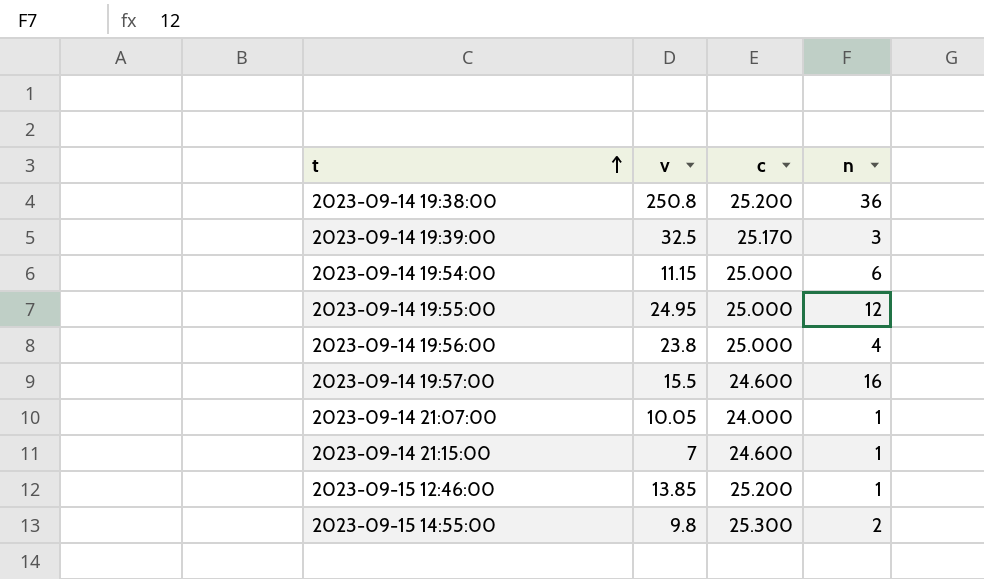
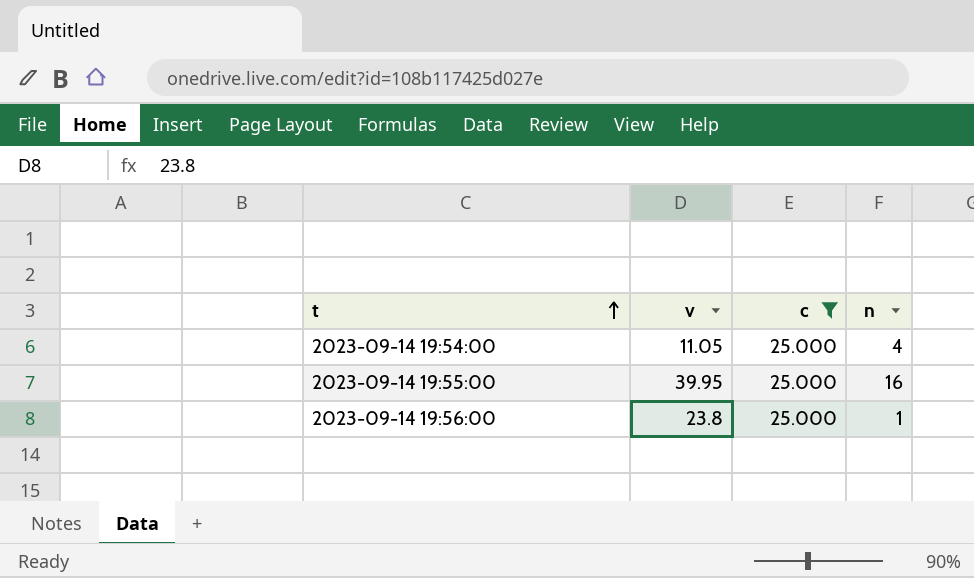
filter: none -> c = 25.000
2023-09-14 19:54:00 | v: 11.15 -> 11.05
2023-09-14 19:54:00 | n: 6 -> 4
2023-09-14 19:55:00 | v: 24.95 -> 39.95
2023-09-14 19:55:00 | n: 12 -> 16
2023-09-14 19:56:00 | n: 4 -> 1

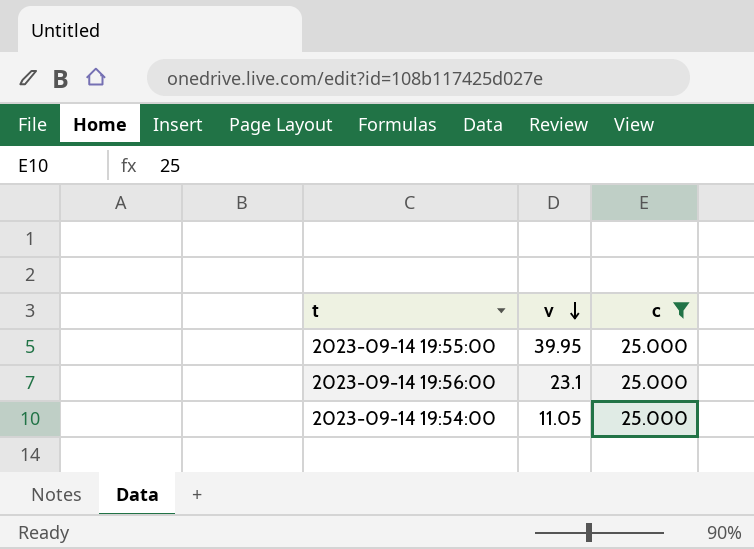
row order: t ascending -> v descending
column n | position: 4 -> none
2023-09-14 19:56:00 | v: 23.8 -> 23.1

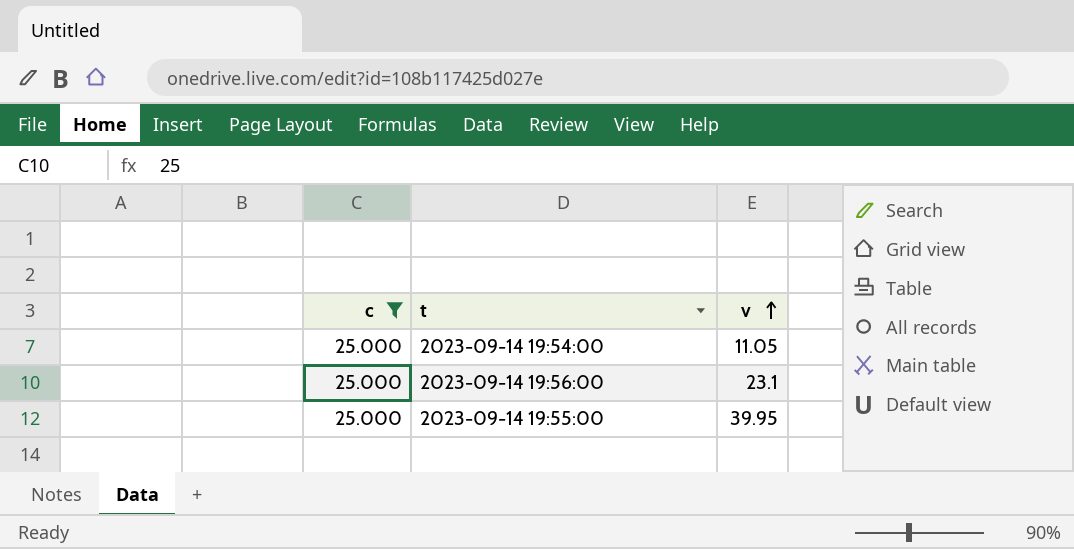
row order: v descending -> v ascending
column c | position: 3 -> 1

